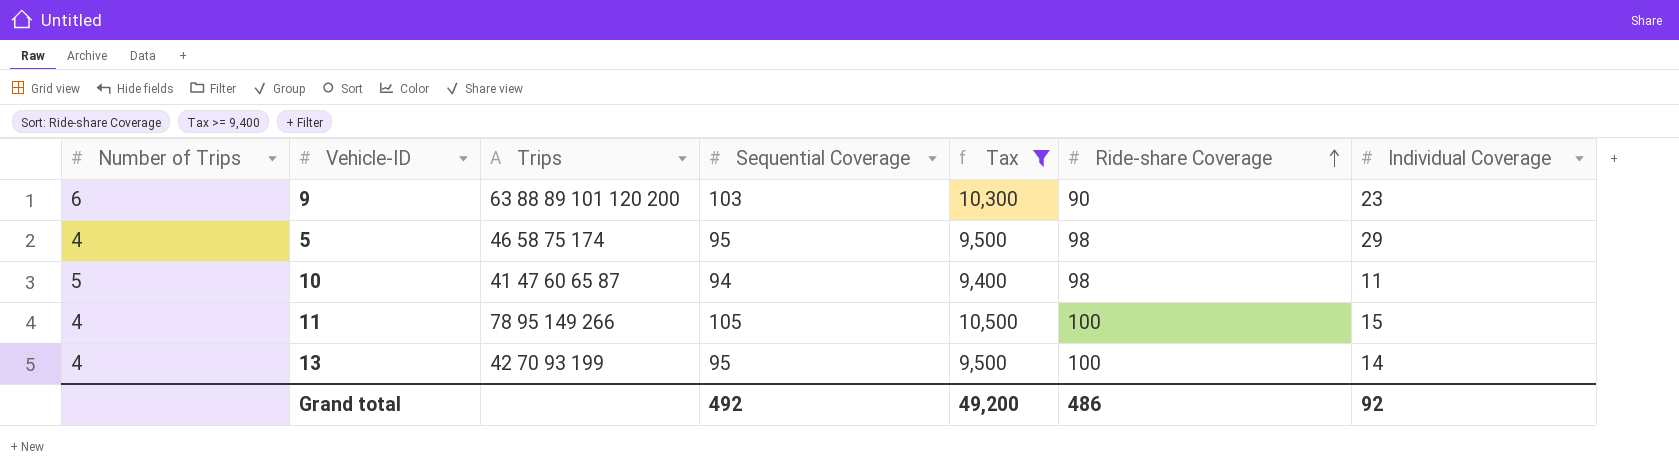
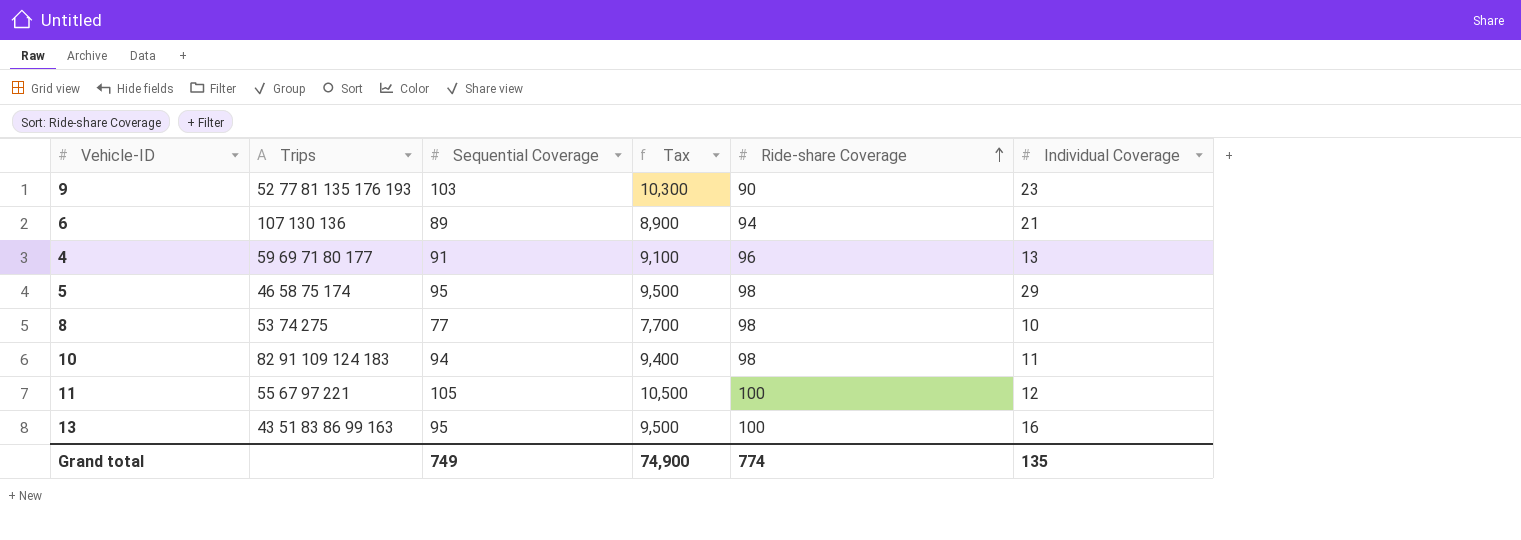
filter: Tax >= 9,400 -> none
column Number of Trips | position: 1 -> none
9 | Trips: 63 88 89 101 120 200 -> 52 77 81 135 176 193
10 | Trips: 41 47 60 65 87 -> 82 91 109 124 183
11 | Trips: 78 95 149 266 -> 55 67 97 221
11 | Individual Coverage: 15 -> 12
13 | Trips: 42 70 93 199 -> 43 51 83 86 99 163
13 | Individual Coverage: 14 -> 16
Grand total | Sequential Coverage: 492 -> 749
Grand total | Tax: 49,200 -> 74,900
Grand total | Ride-share Coverage: 486 -> 774
Grand total | Individual Coverage: 92 -> 135

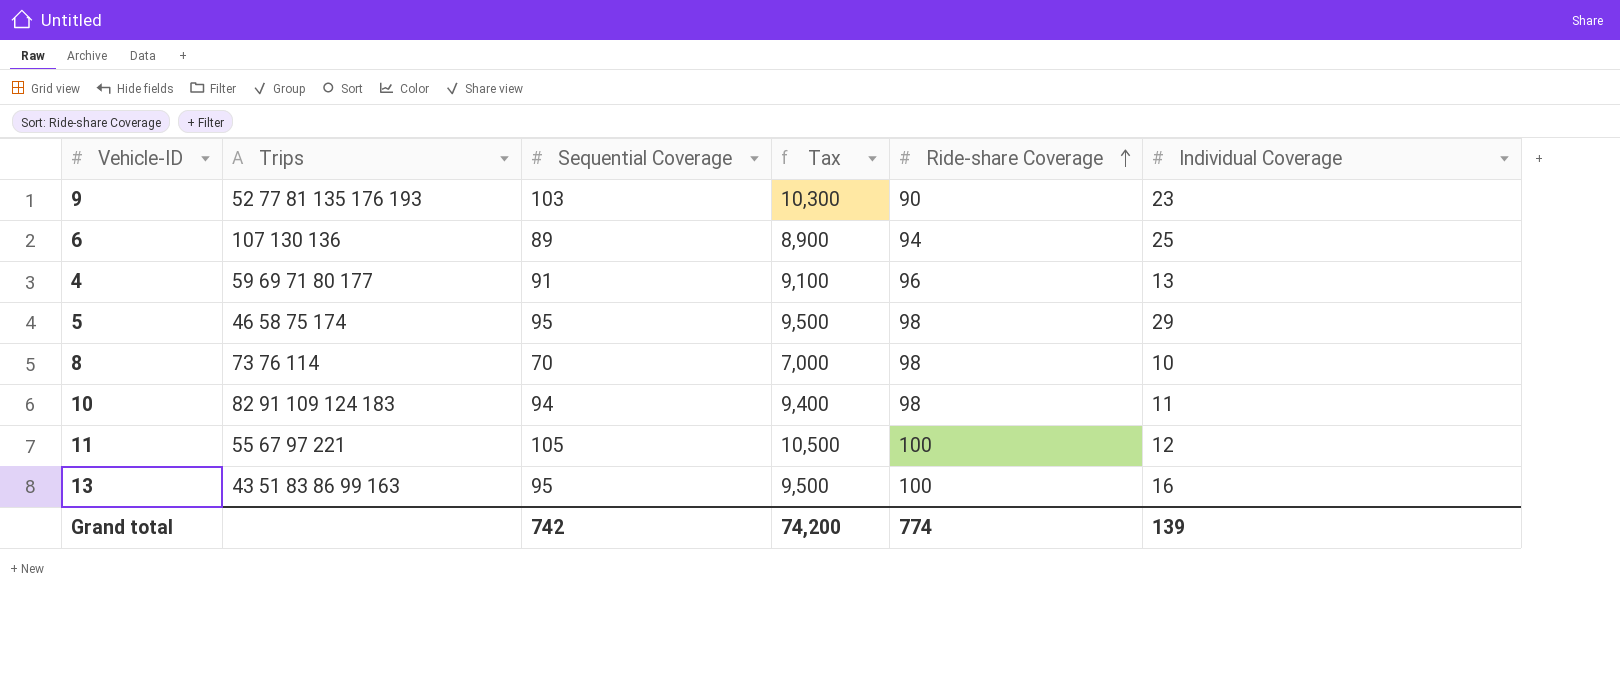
6 | Individual Coverage: 21 -> 25
8 | Trips: 53 74 275 -> 73 76 114
8 | Sequential Coverage: 77 -> 70
8 | Tax: 7,700 -> 7,000
Grand total | Sequential Coverage: 749 -> 742
Grand total | Tax: 74,900 -> 74,200
Grand total | Individual Coverage: 135 -> 139

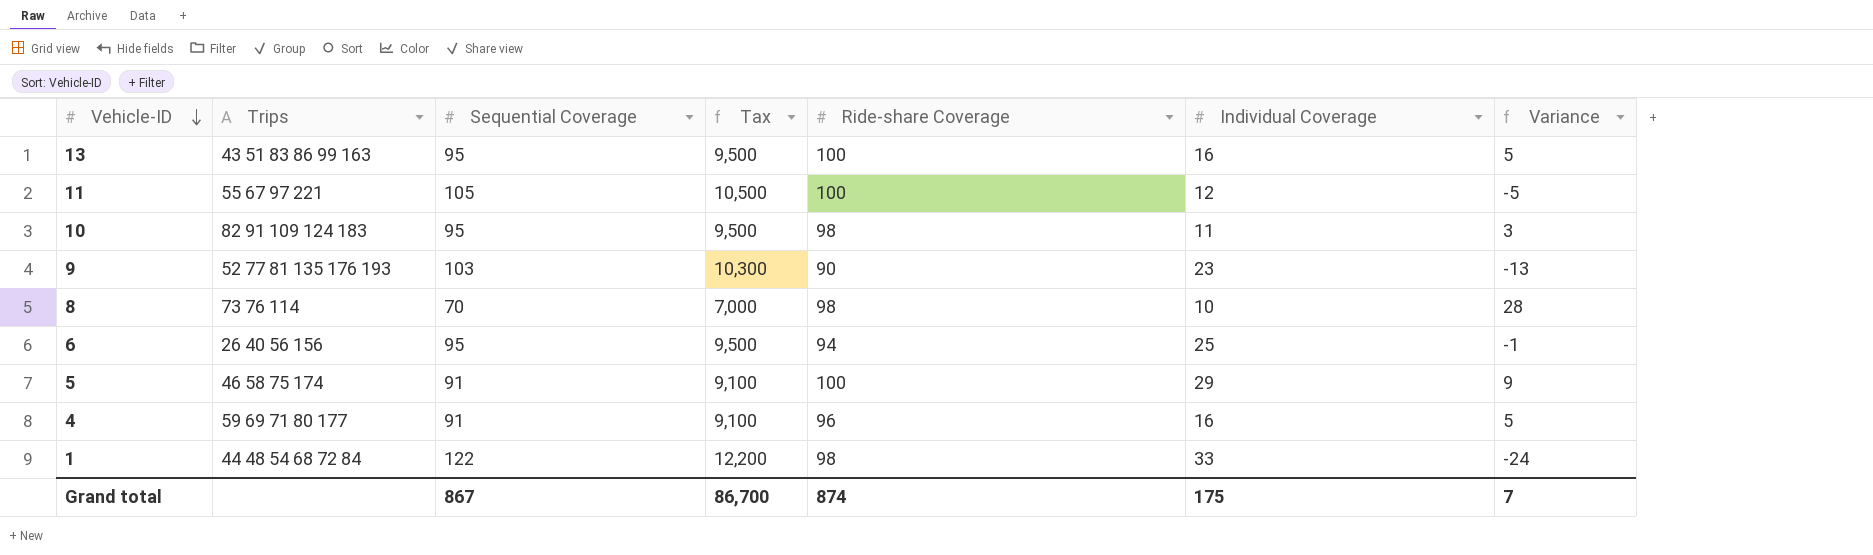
row order: Ride-share Coverage ascending -> Vehicle-ID descending
column Variance | formula: none -> [Ride-share Coverage] - [Sequential Coverage]
10 | Sequential Coverage: 94 -> 95
10 | Tax: 9,400 -> 9,500
6 | Trips: 107 130 136 -> 26 40 56 156
6 | Sequential Coverage: 89 -> 95
6 | Tax: 8,900 -> 9,500
5 | Sequential Coverage: 95 -> 91
5 | Tax: 9,500 -> 9,100
5 | Ride-share Coverage: 98 -> 100
4 | Individual Coverage: 13 -> 16
row 1: none -> 44 48 54 68 72 84 | 122 | 12,200 | 98 | 33 | -24
Grand total | Sequential Coverage: 742 -> 867
Grand total | Tax: 74,200 -> 86,700
Grand total | Ride-share Coverage: 774 -> 874
Grand total | Individual Coverage: 139 -> 175

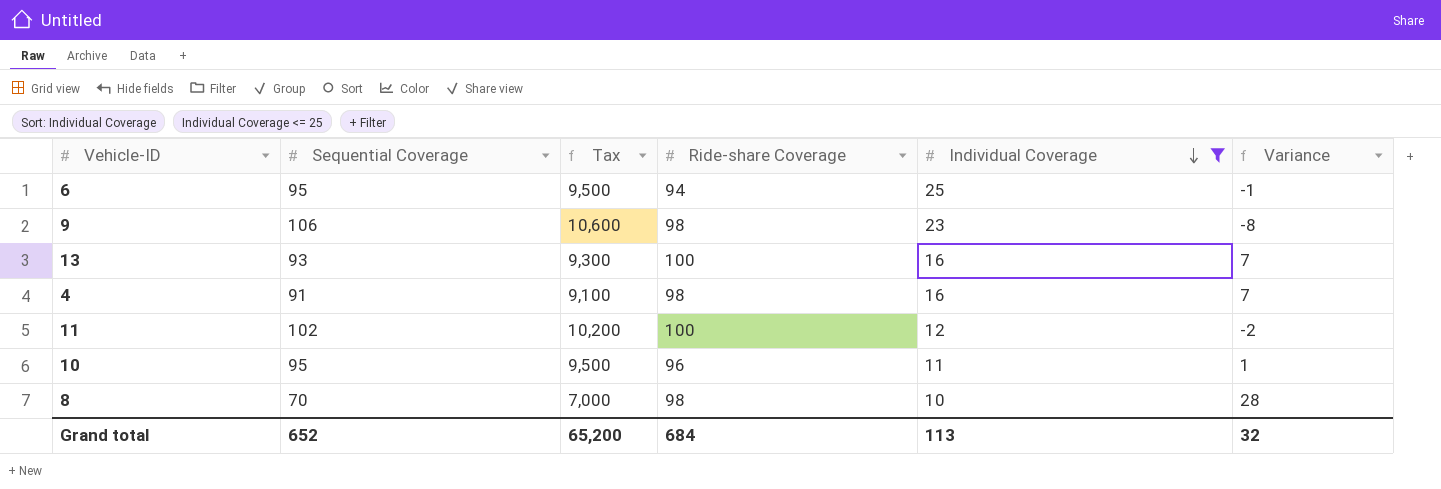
filter: none -> Individual Coverage <= 25
row order: Vehicle-ID descending -> Individual Coverage descending
column Trips | position: 2 -> none
9 | Sequential Coverage: 103 -> 106
9 | Tax: 10,300 -> 10,600
9 | Ride-share Coverage: 90 -> 98
9 | Variance: -13 -> -8
13 | Sequential Coverage: 95 -> 93
13 | Tax: 9,500 -> 9,300
13 | Variance: 5 -> 7
4 | Ride-share Coverage: 96 -> 98
4 | Variance: 5 -> 7
11 | Sequential Coverage: 105 -> 102
11 | Tax: 10,500 -> 10,200
11 | Variance: -5 -> -2
10 | Ride-share Coverage: 98 -> 96
10 | Variance: 3 -> 1
Grand total | Sequential Coverage: 867 -> 652
Grand total | Tax: 86,700 -> 65,200
Grand total | Ride-share Coverage: 874 -> 684
Grand total | Individual Coverage: 175 -> 113
Grand total | Variance: 7 -> 32

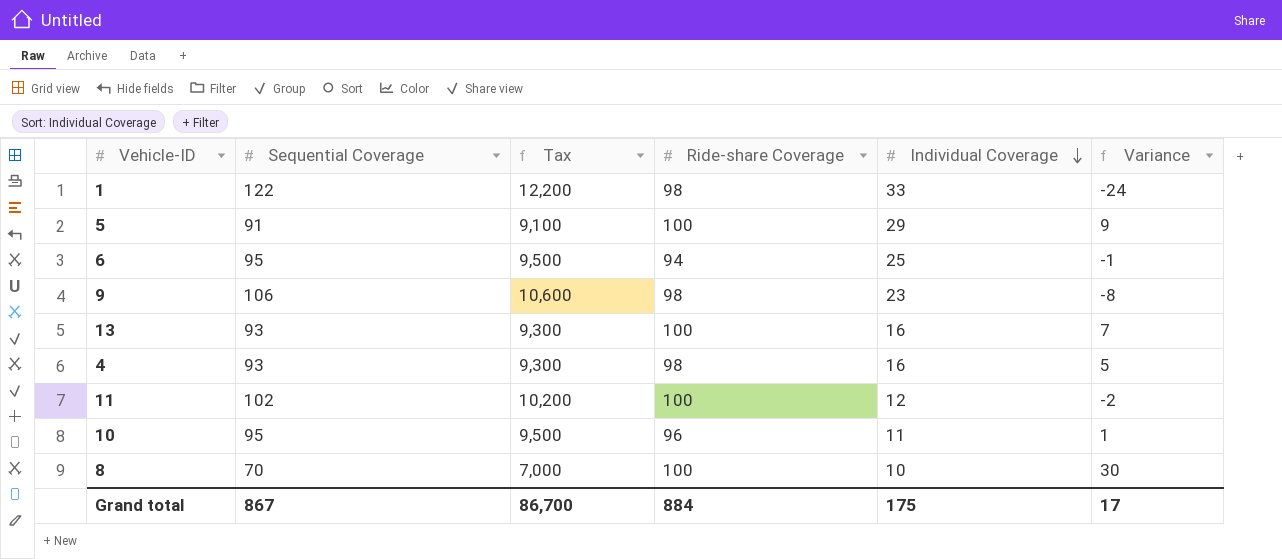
filter: Individual Coverage <= 25 -> none
4 | Sequential Coverage: 91 -> 93
4 | Tax: 9,100 -> 9,300
4 | Variance: 7 -> 5
8 | Ride-share Coverage: 98 -> 100
8 | Variance: 28 -> 30
Grand total | Sequential Coverage: 652 -> 867
Grand total | Tax: 65,200 -> 86,700
Grand total | Ride-share Coverage: 684 -> 884
Grand total | Individual Coverage: 113 -> 175
Grand total | Variance: 32 -> 17

